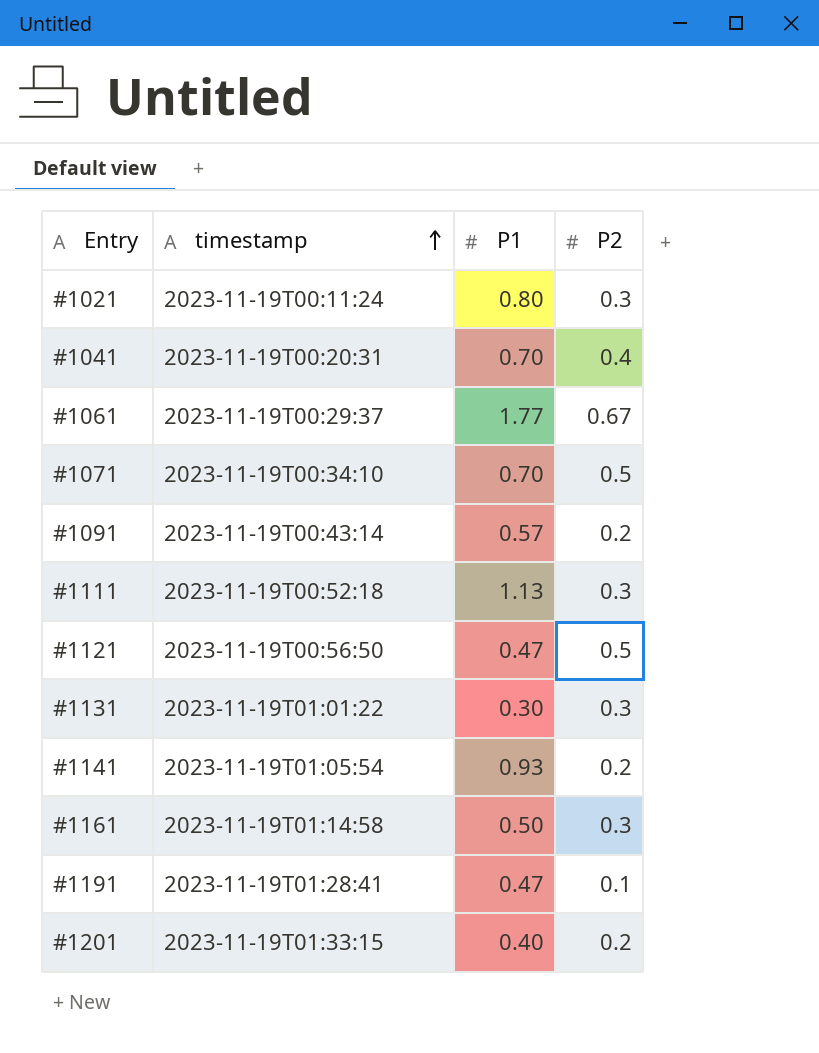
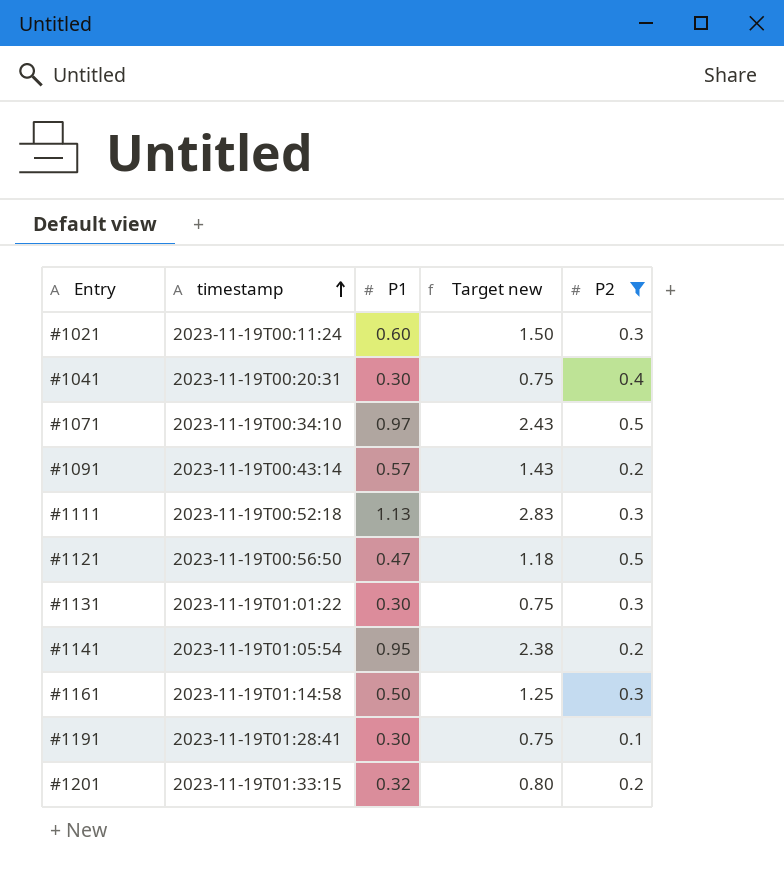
filter: none -> P2 != 0.67
column Target new | formula: none -> [P1] * 2.5
#1021 | P1: 0.80 -> 0.60
#1041 | P1: 0.70 -> 0.30
#1071 | P1: 0.70 -> 0.97
#1141 | P1: 0.93 -> 0.95
#1191 | P1: 0.47 -> 0.30
#1201 | P1: 0.40 -> 0.32

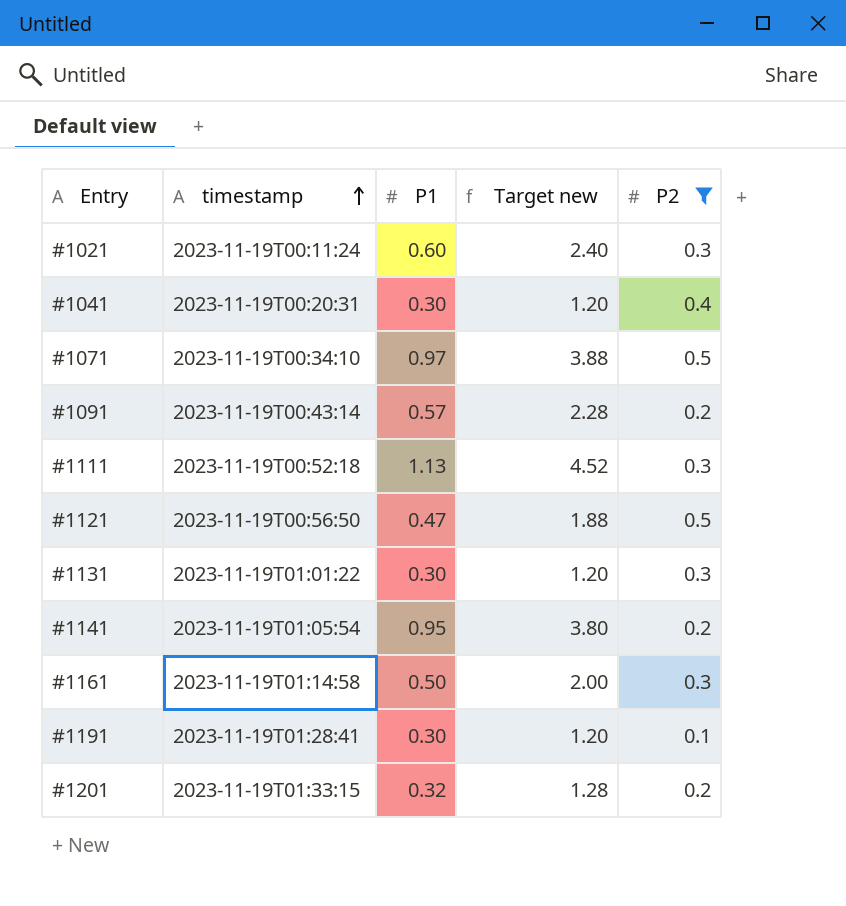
column Target new | formula: [P1] * 2.5 -> [P1] * 4

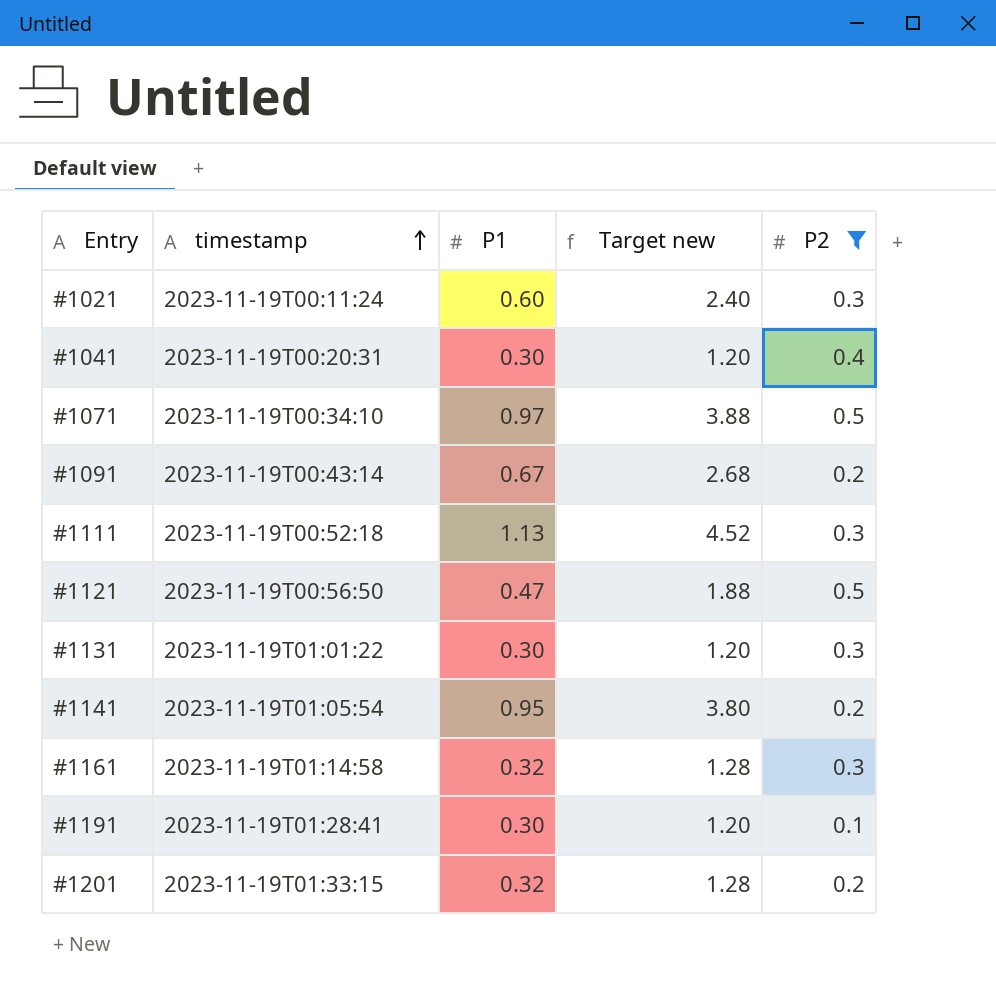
#1091 | P1: 0.57 -> 0.67
#1091 | Target new: 2.28 -> 2.68
#1161 | P1: 0.50 -> 0.32
#1161 | Target new: 2.00 -> 1.28

